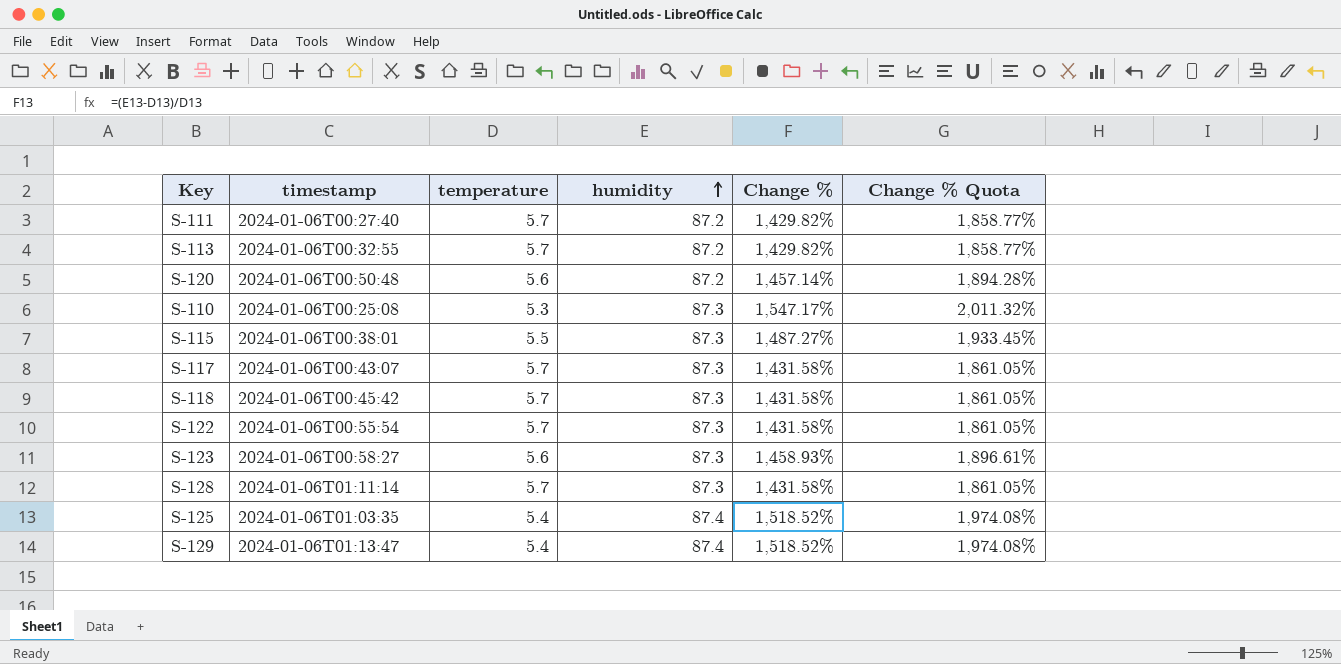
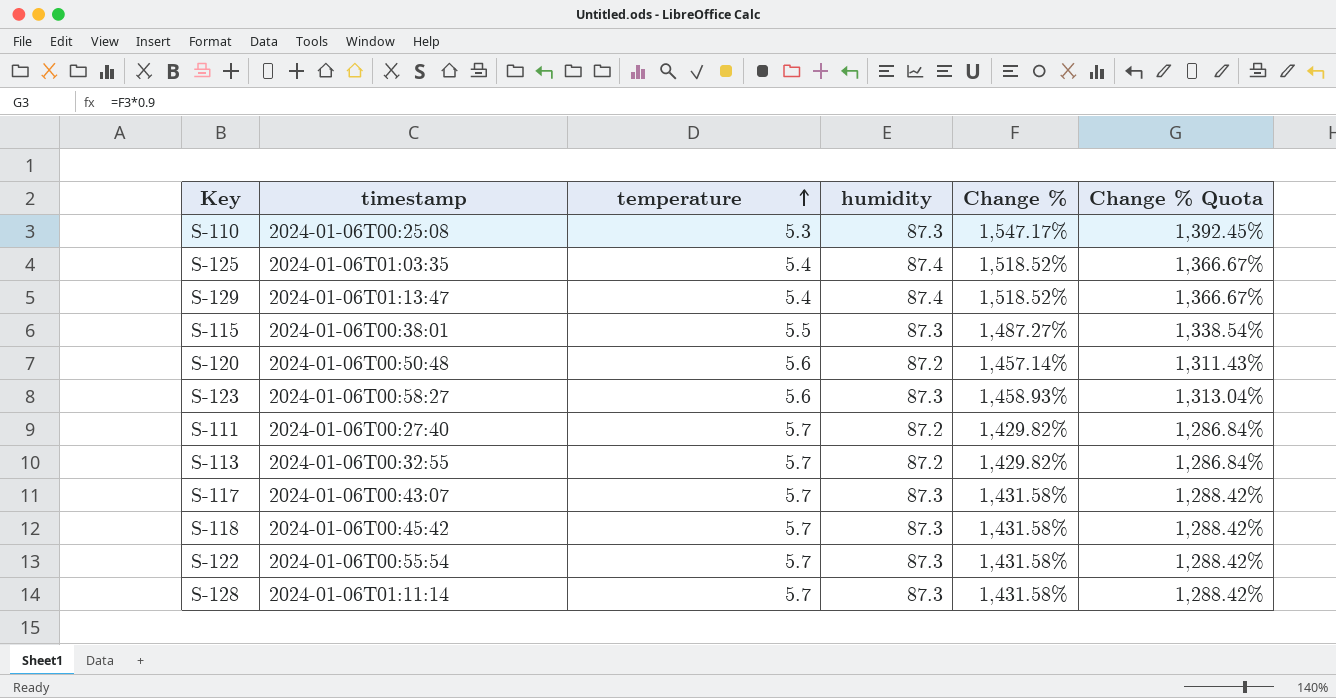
row order: humidity ascending -> temperature ascending
column Change % Quota | formula: [Change %] * 1.3 -> [Change %] * 0.9

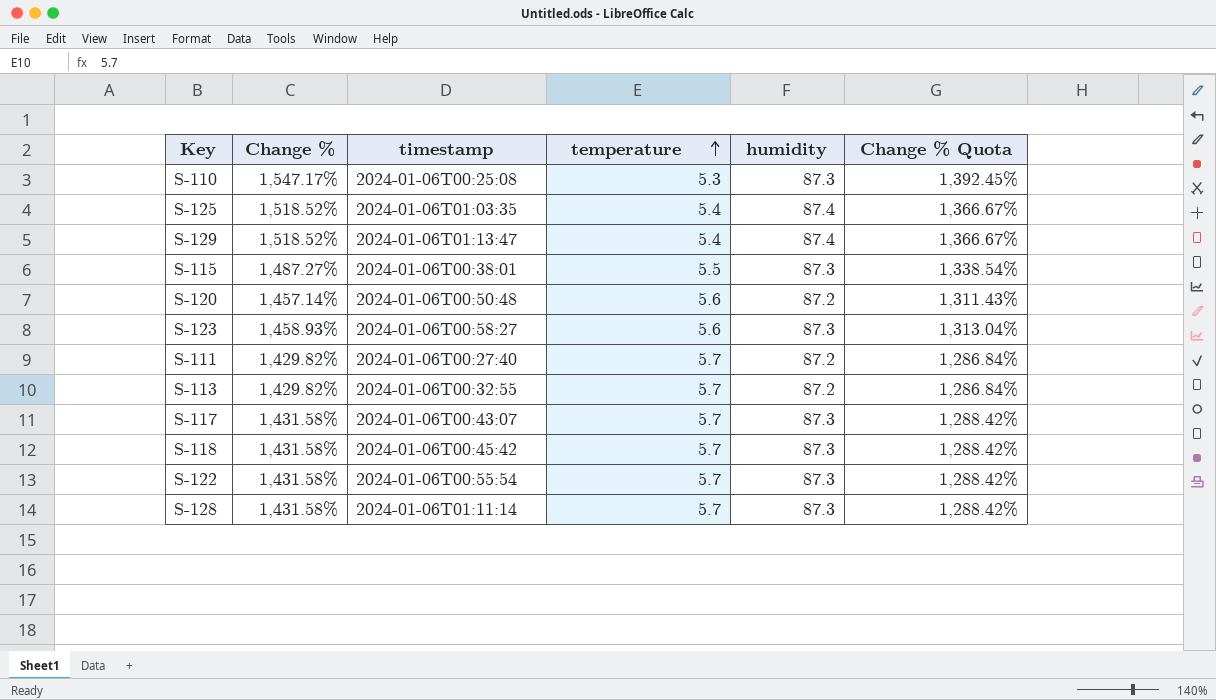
column Change % | position: 5 -> 2

